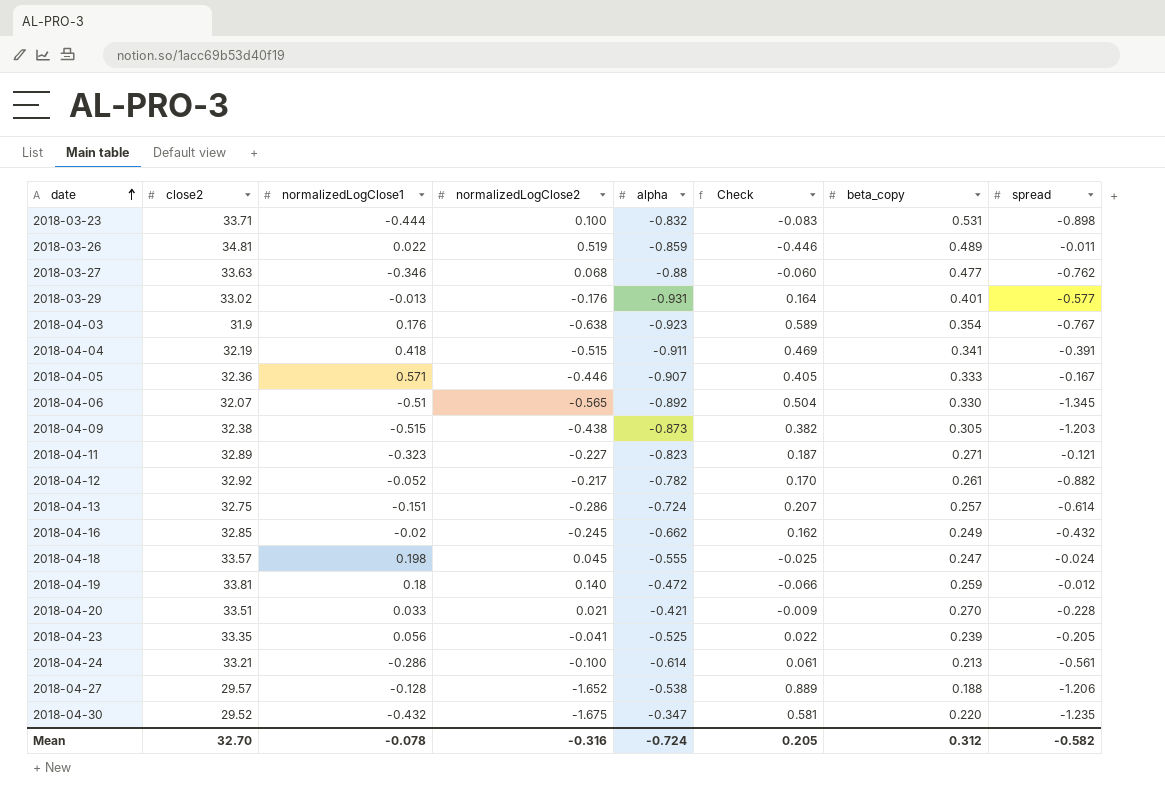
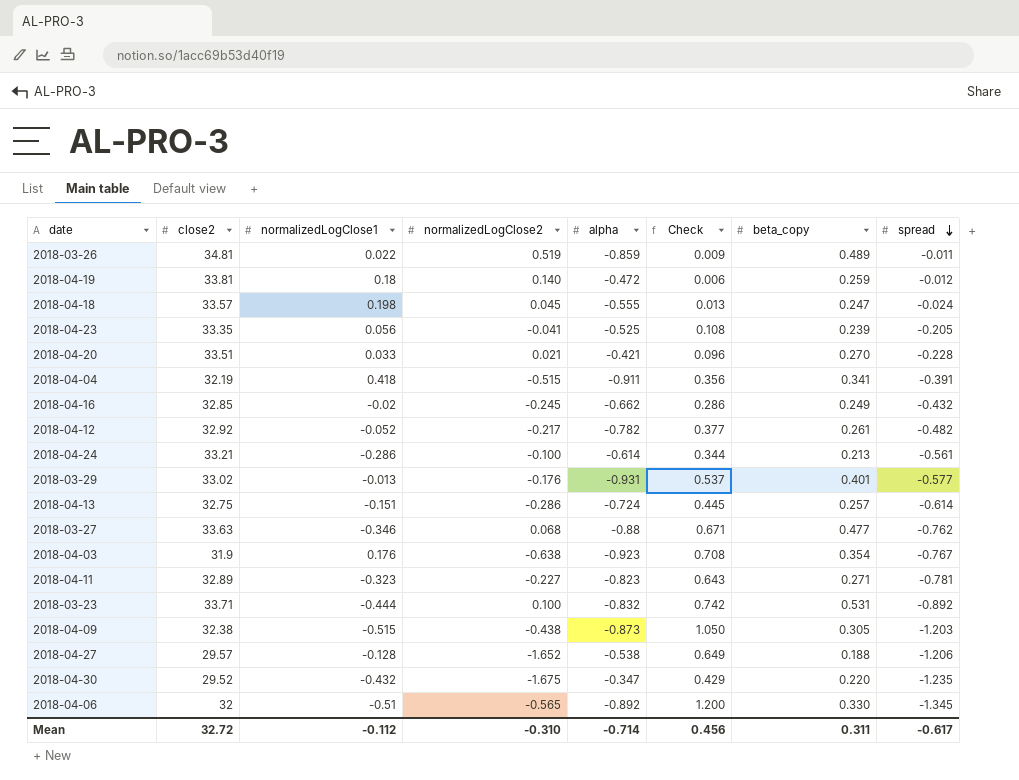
row order: date ascending -> spread descending
column Check | formula: [normalizedLogClose2] * [alpha] -> [alpha] * [spread]
row 2018-04-05: 32.36 | 0.571 | -0.446 | -0.907 | 0.405 | 0.333 | -0.167 -> none
2018-04-12 | spread: -0.882 -> -0.482
2018-04-11 | spread: -0.121 -> -0.781
2018-03-23 | spread: -0.898 -> -0.892
2018-04-06 | close2: 32.07 -> 32
Mean | close2: 32.70 -> 32.72
Mean | normalizedLogClose1: -0.078 -> -0.112
Mean | normalizedLogClose2: -0.316 -> -0.310
Mean | alpha: -0.724 -> -0.714
Mean | Check: 0.205 -> 0.456
Mean | beta_copy: 0.312 -> 0.311
Mean | spread: -0.582 -> -0.617

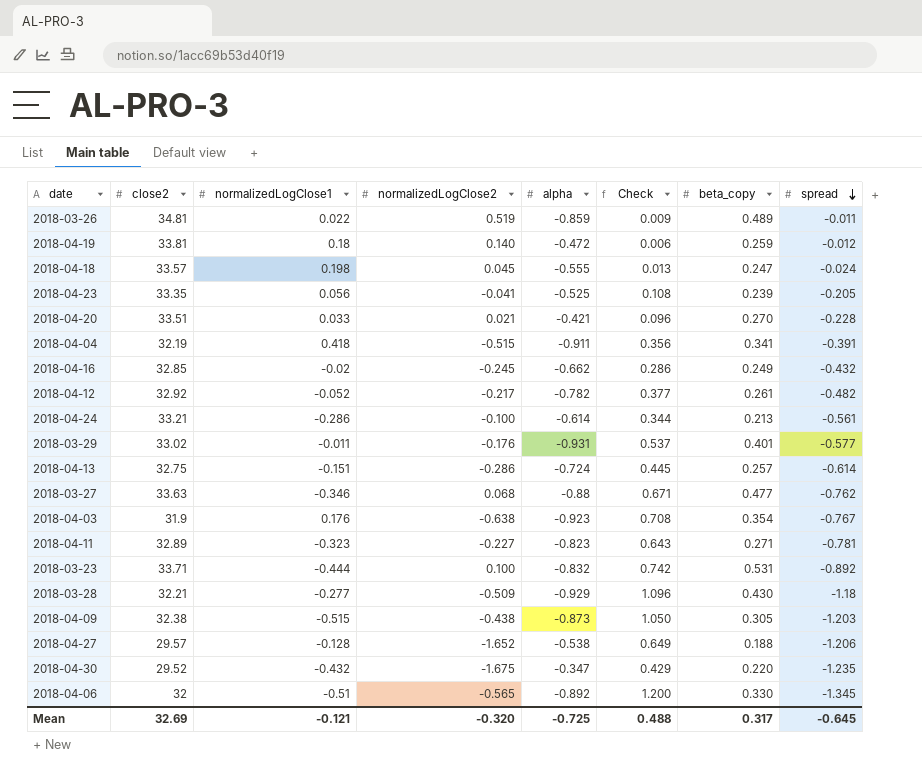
2018-03-29 | normalizedLogClose1: -0.013 -> -0.011
row 2018-03-28: none -> 32.21 | -0.277 | -0.509 | -0.929 | 1.096 | 0.430 | -1.18
Mean | close2: 32.72 -> 32.69
Mean | normalizedLogClose1: -0.112 -> -0.121
Mean | normalizedLogClose2: -0.310 -> -0.320
Mean | alpha: -0.714 -> -0.725
Mean | Check: 0.456 -> 0.488
Mean | beta_copy: 0.311 -> 0.317
Mean | spread: -0.617 -> -0.645

